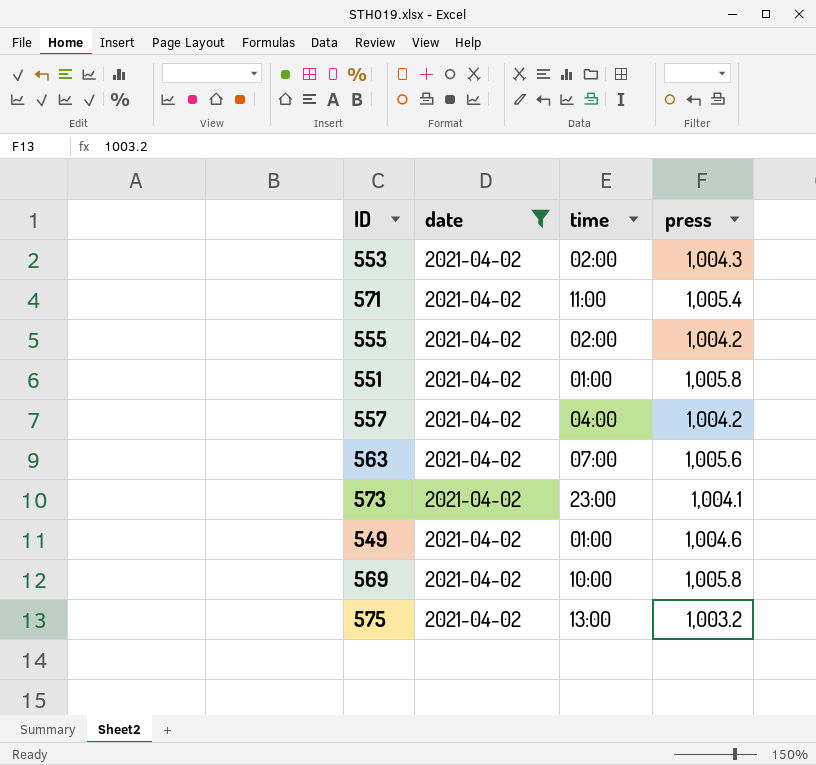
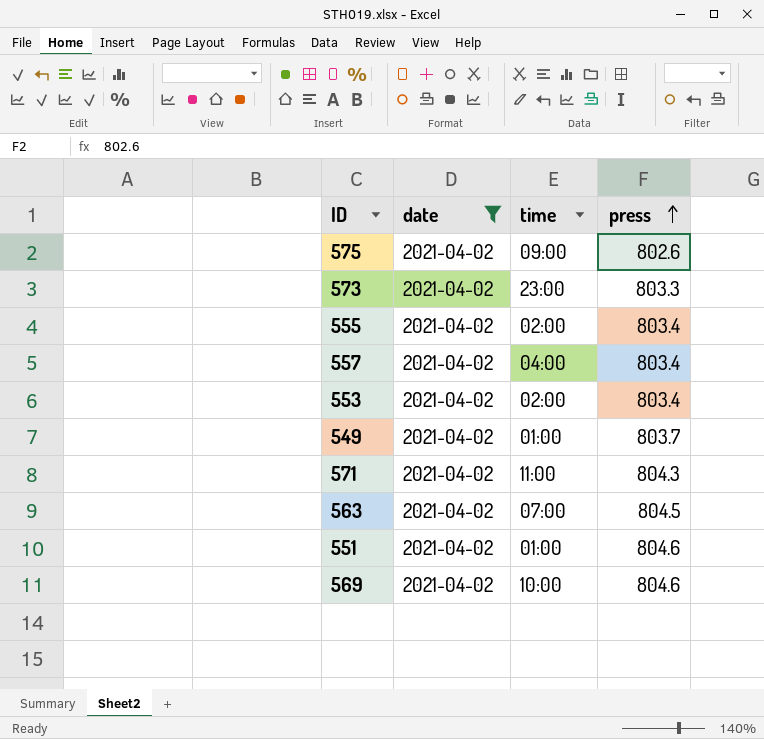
row order: none -> press ascending
575 | time: 13:00 -> 09:00
575 | press: 1,003.2 -> 802.6
573 | press: 1,004.1 -> 803.3
555 | press: 1,004.2 -> 803.4
557 | press: 1,004.2 -> 803.4
553 | press: 1,004.3 -> 803.4
549 | press: 1,004.6 -> 803.7
571 | press: 1,005.4 -> 804.3
563 | press: 1,005.6 -> 804.5
551 | press: 1,005.8 -> 804.6
569 | press: 1,005.8 -> 804.6

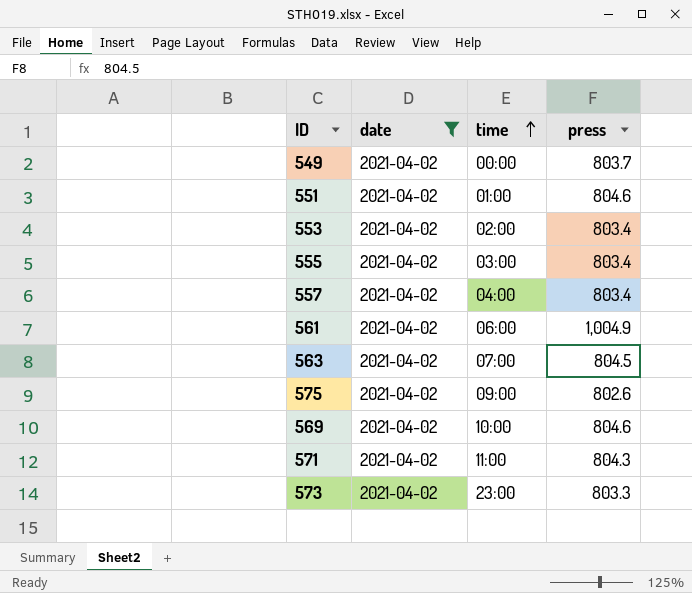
row order: press ascending -> time ascending
549 | time: 01:00 -> 00:00
555 | time: 02:00 -> 03:00
row 561: none -> 2021-04-02 | 06:00 | 1,004.9

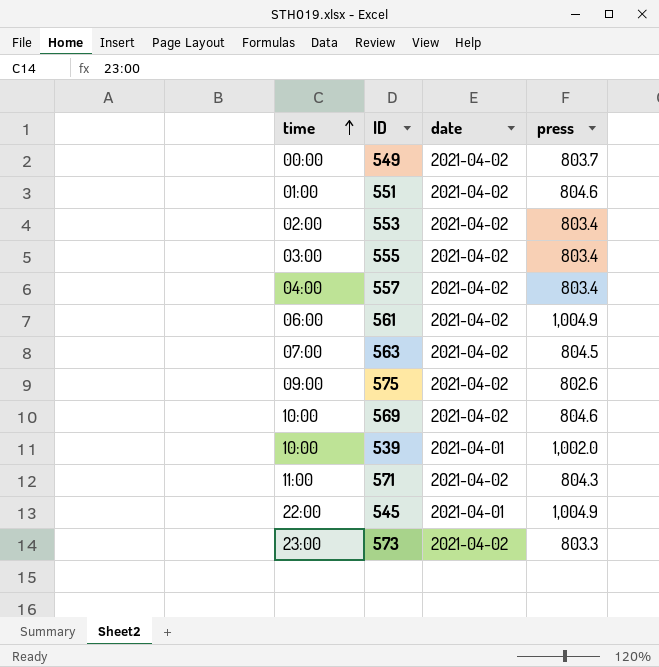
filter: date = 2021-04-02 -> none
column time | position: 3 -> 1

